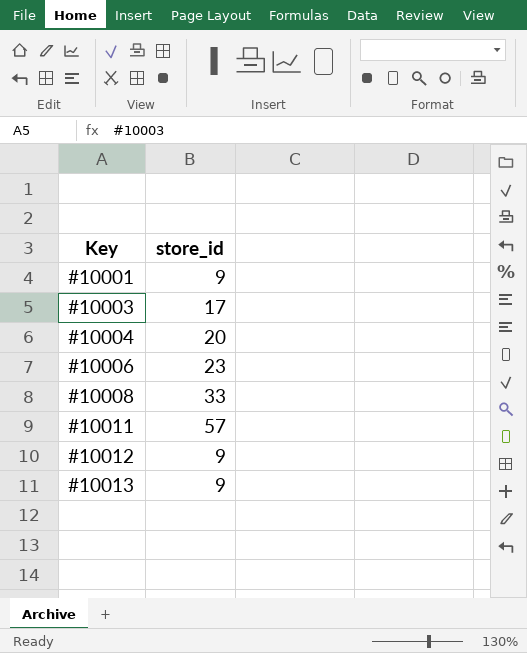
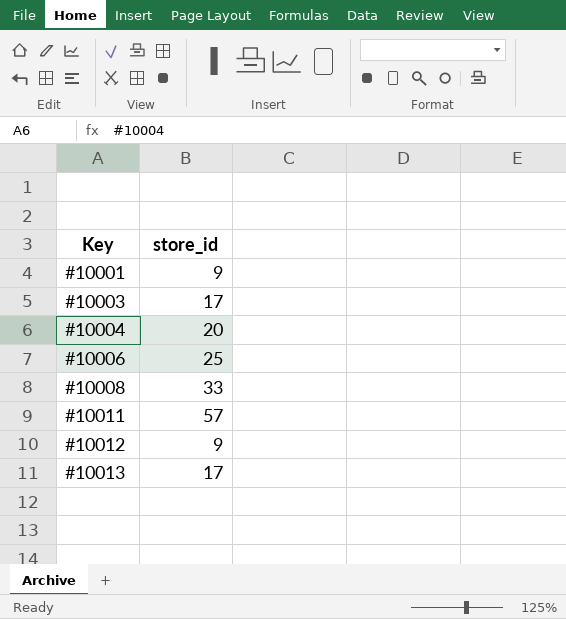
#10006 | store_id: 23 -> 25
#10013 | store_id: 9 -> 17

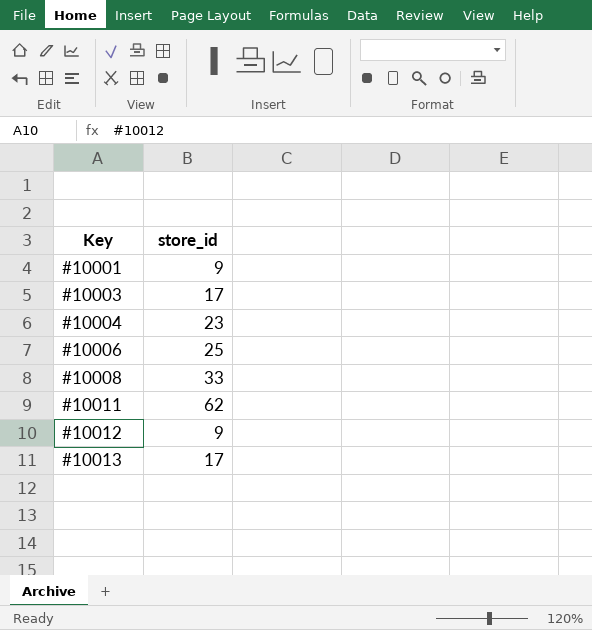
#10004 | store_id: 20 -> 23
#10011 | store_id: 57 -> 62

